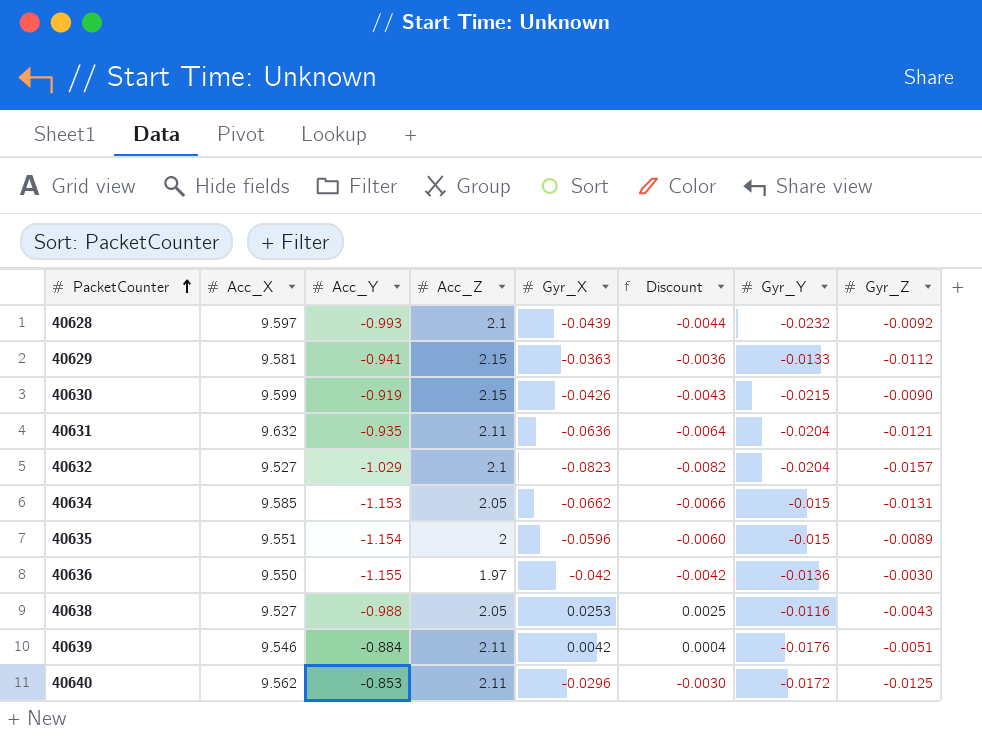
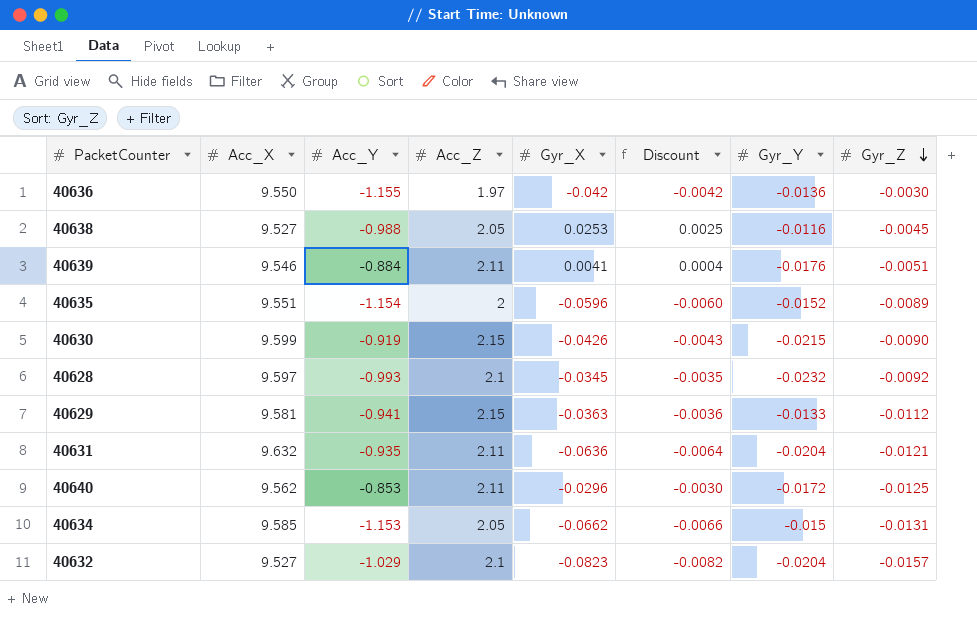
row order: PacketCounter ascending -> Gyr_Z descending
40638 | Gyr_Z: -0.0043 -> -0.0045
40639 | Gyr_X: 0.0042 -> 0.0041
40635 | Gyr_Y: -0.015 -> -0.0152
40628 | Gyr_X: -0.0439 -> -0.0345
40628 | Discount: -0.0044 -> -0.0035

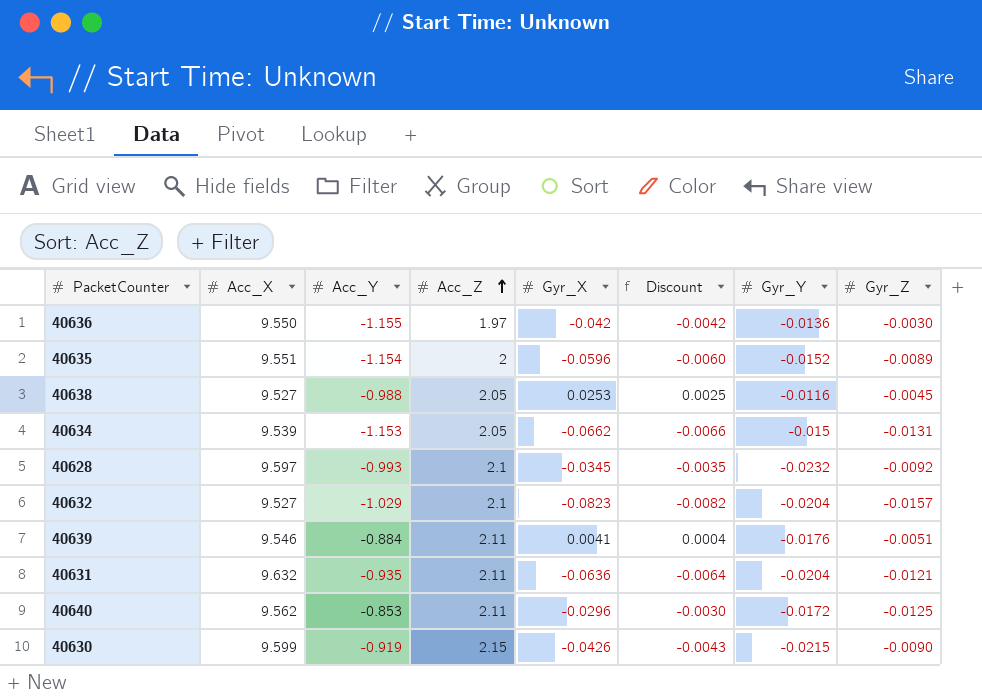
row order: Gyr_Z descending -> Acc_Z ascending
row 40629: 9.581 | -0.941 | 2.15 | -0.0363 | -0.0036 | -0.0133 | -0.0112 -> none
40634 | Acc_X: 9.585 -> 9.539

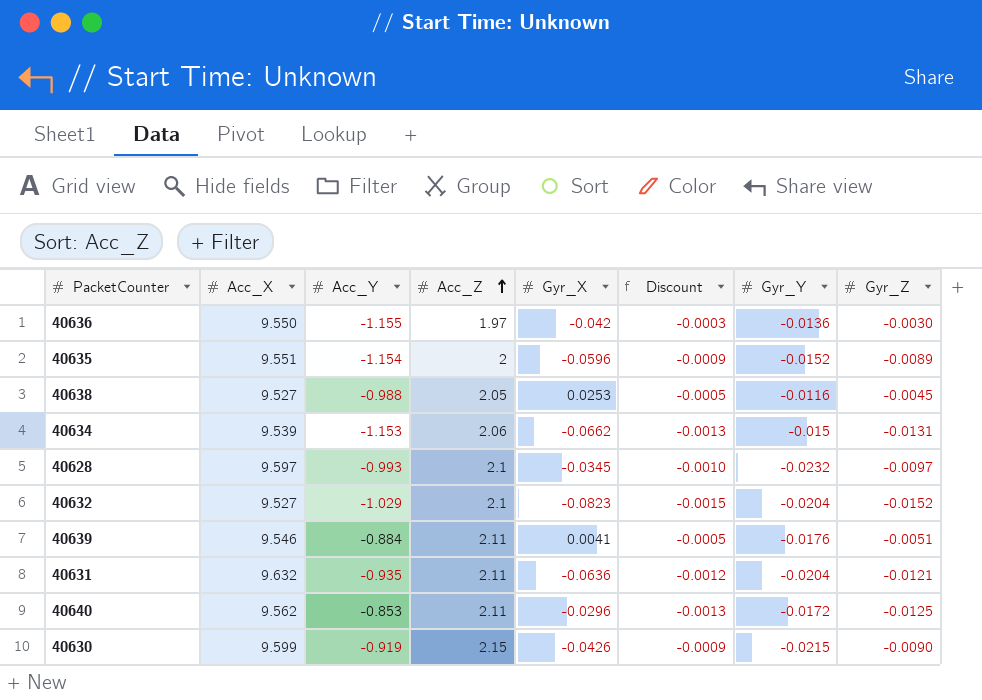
column Discount | formula: [Gyr_X] * 0.1 -> [Gyr_Z] * 0.1
40634 | Acc_Z: 2.05 -> 2.06
40628 | Gyr_Z: -0.0092 -> -0.0097
40632 | Gyr_Z: -0.0157 -> -0.0152

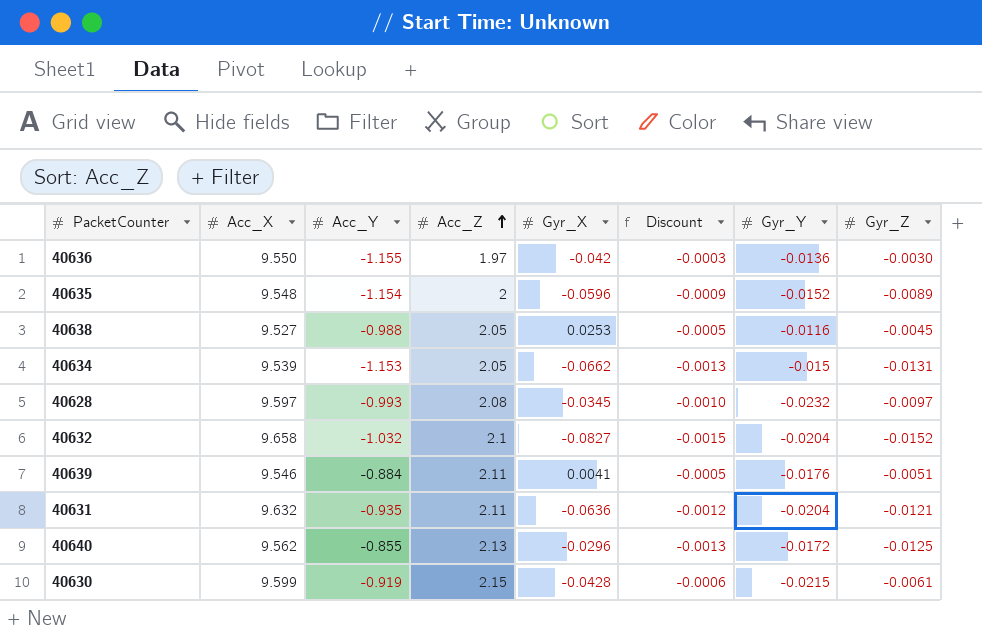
40635 | Acc_X: 9.551 -> 9.548
40634 | Acc_Z: 2.06 -> 2.05
40628 | Acc_Z: 2.1 -> 2.08
40632 | Acc_X: 9.527 -> 9.658
40632 | Acc_Y: -1.029 -> -1.032
40632 | Gyr_X: -0.0823 -> -0.0827
40640 | Acc_Y: -0.853 -> -0.855
40640 | Acc_Z: 2.11 -> 2.13
40630 | Gyr_X: -0.0426 -> -0.0428
40630 | Discount: -0.0009 -> -0.0006
40630 | Gyr_Z: -0.0090 -> -0.0061

